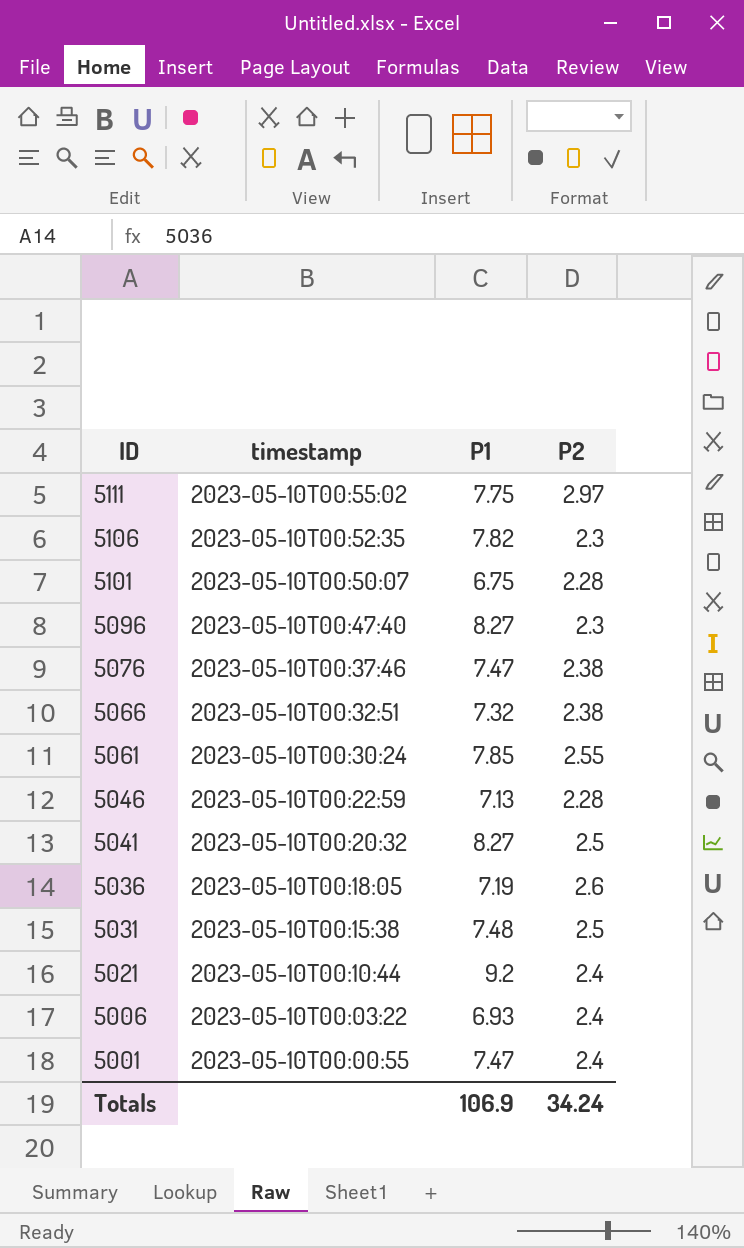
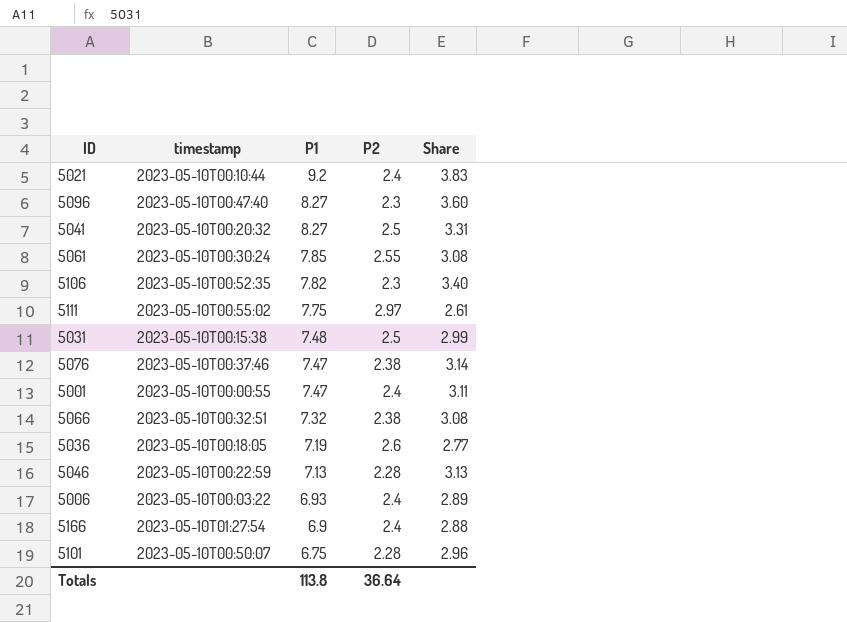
row order: ID descending -> P1 descending
column Share | formula: none -> [P1] / [P2]
row 5166: none -> 2023-05-10T01:27:54 | 6.9 | 2.4 | 2.88
Totals | P1: 106.9 -> 113.8
Totals | P2: 34.24 -> 36.64

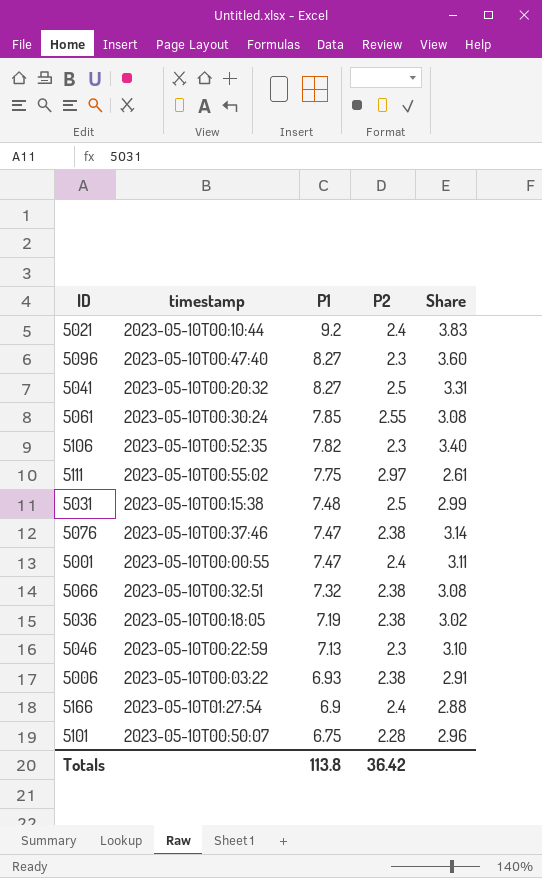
5036 | P2: 2.6 -> 2.38
5036 | Share: 2.77 -> 3.02
5046 | P2: 2.28 -> 2.3
5046 | Share: 3.13 -> 3.10
5006 | P2: 2.4 -> 2.38
5006 | Share: 2.89 -> 2.91
Totals | P2: 36.64 -> 36.42

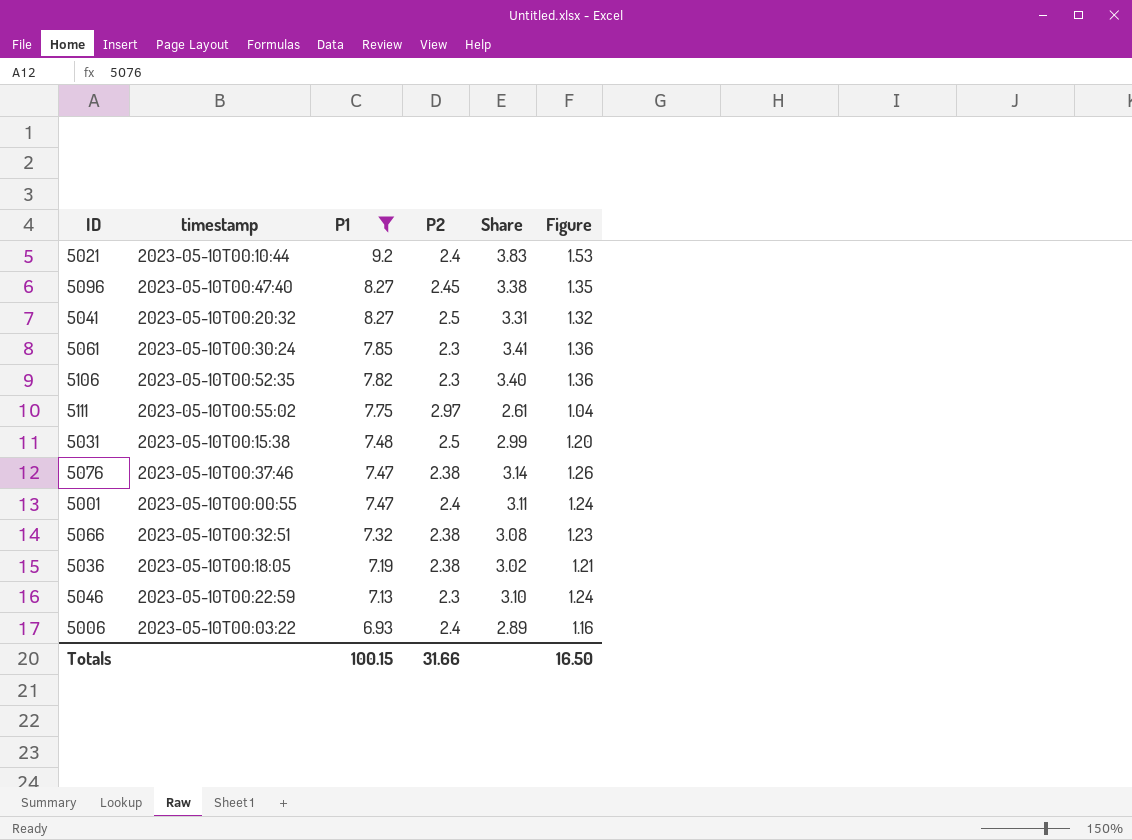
filter: none -> P1 >= 6.93
column Figure | formula: none -> [Share] * 0.4
5096 | P2: 2.3 -> 2.45
5096 | Share: 3.60 -> 3.38
5061 | P2: 2.55 -> 2.3
5061 | Share: 3.08 -> 3.41
5006 | P2: 2.38 -> 2.4
5006 | Share: 2.91 -> 2.89
Totals | P1: 113.8 -> 100.15
Totals | P2: 36.42 -> 31.66

